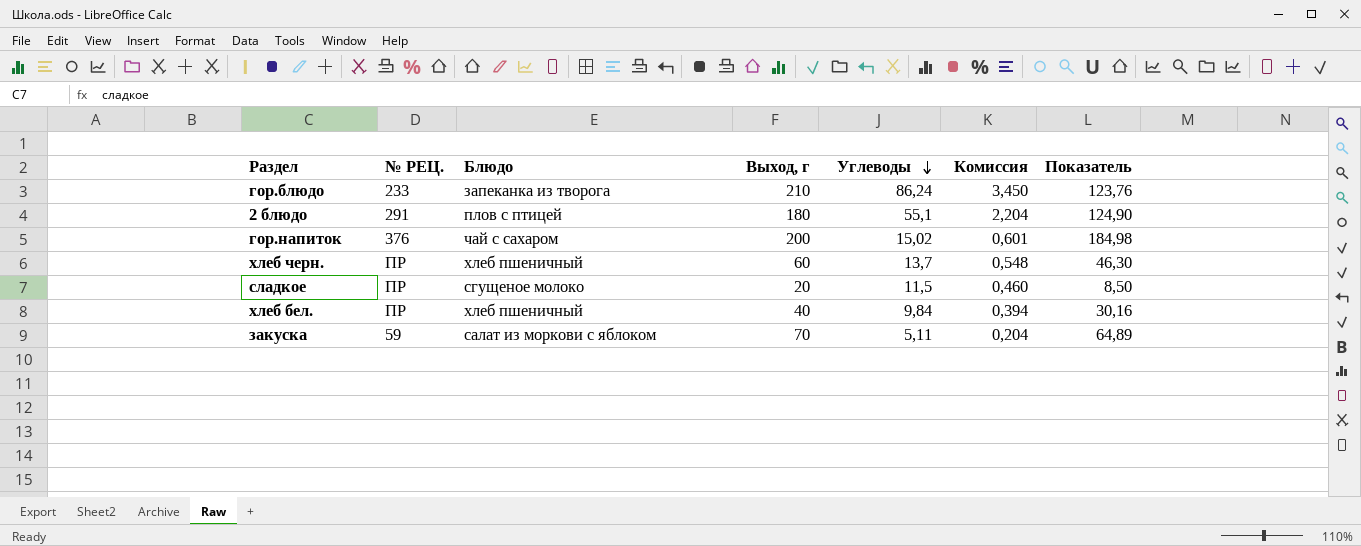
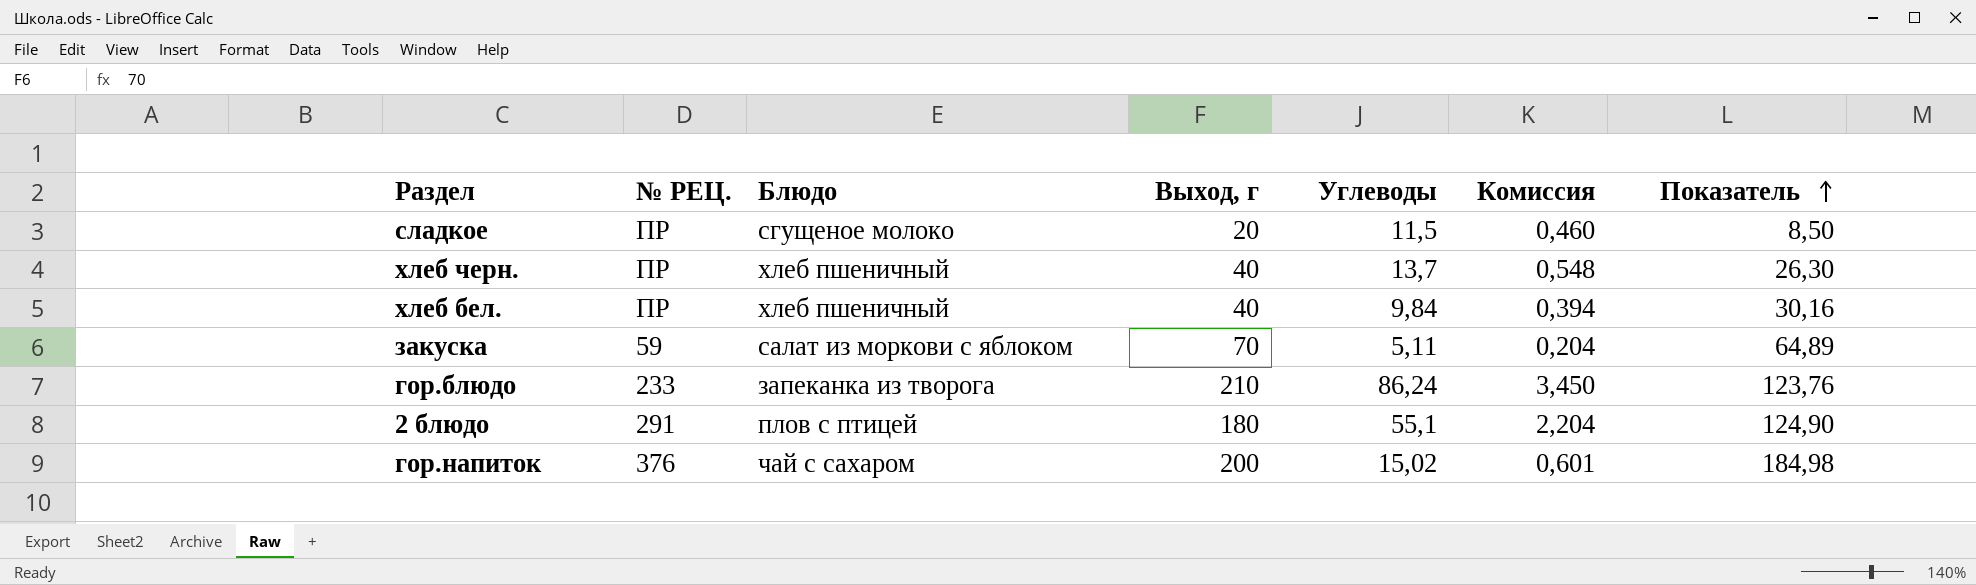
row order: Углеводы descending -> Показатель ascending
хлеб черн. | Выход, г: 60 -> 40
хлеб черн. | Показатель: 46,30 -> 26,30

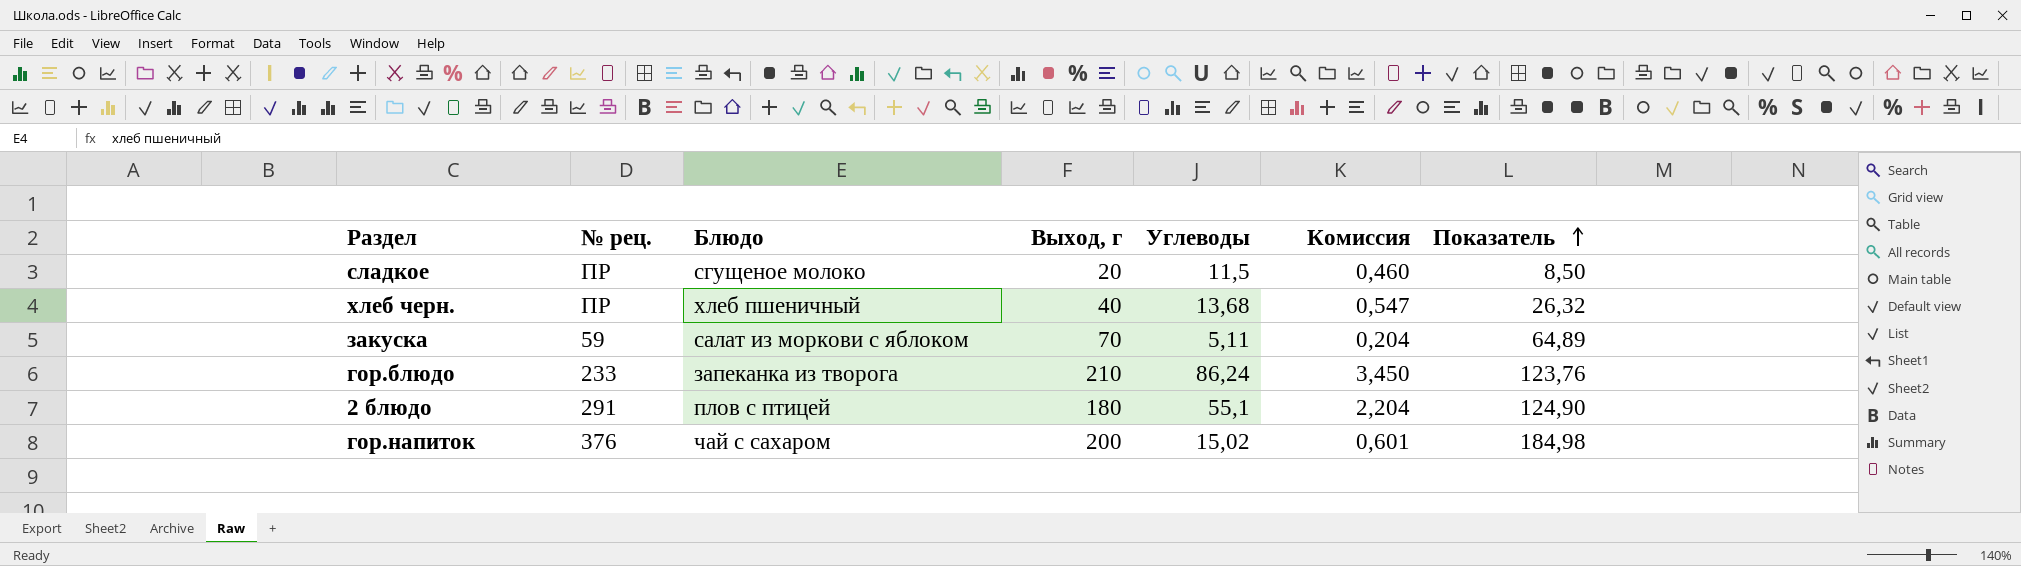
column name: № РЕЦ. -> № рец.
row хлеб бел.: ПР | хлеб пшеничный | 40 | 9,84 | 0,394 | 30,16 -> none
хлеб черн. | Углеводы: 13,7 -> 13,68
хлеб черн. | Комиссия: 0,548 -> 0,547
хлеб черн. | Показатель: 26,30 -> 26,32

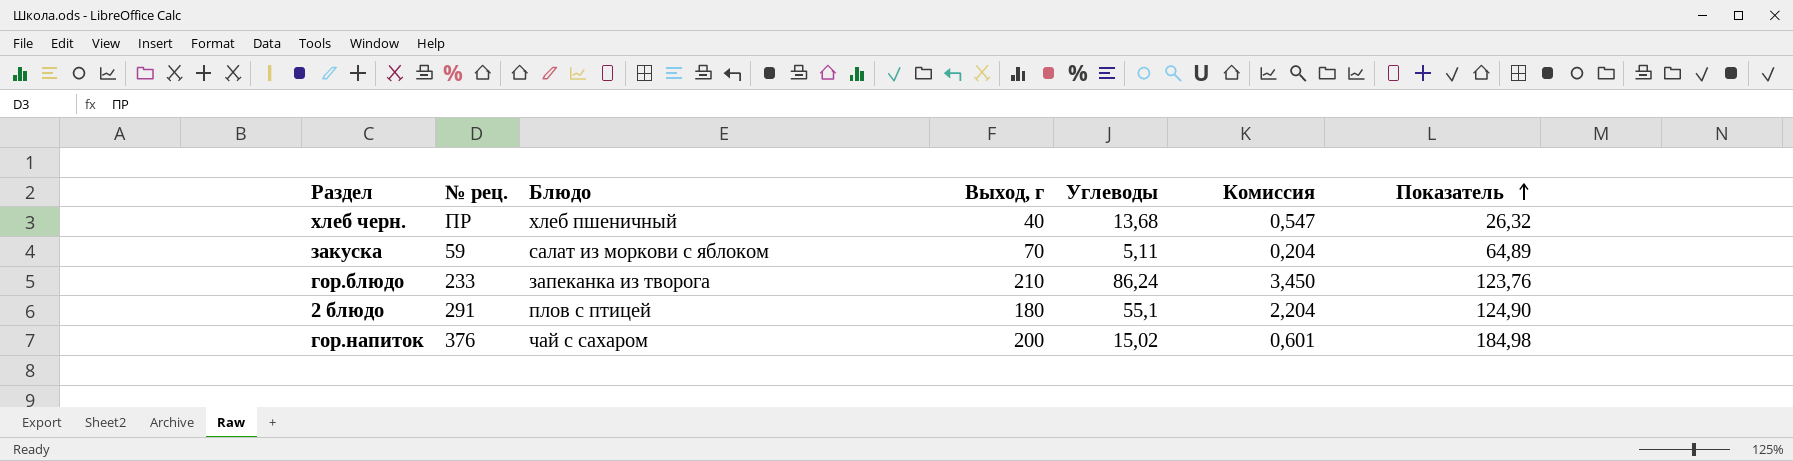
row сладкое: ПР | сгущеное молоко | 20 | 11,5 | 0,460 | 8,50 -> none

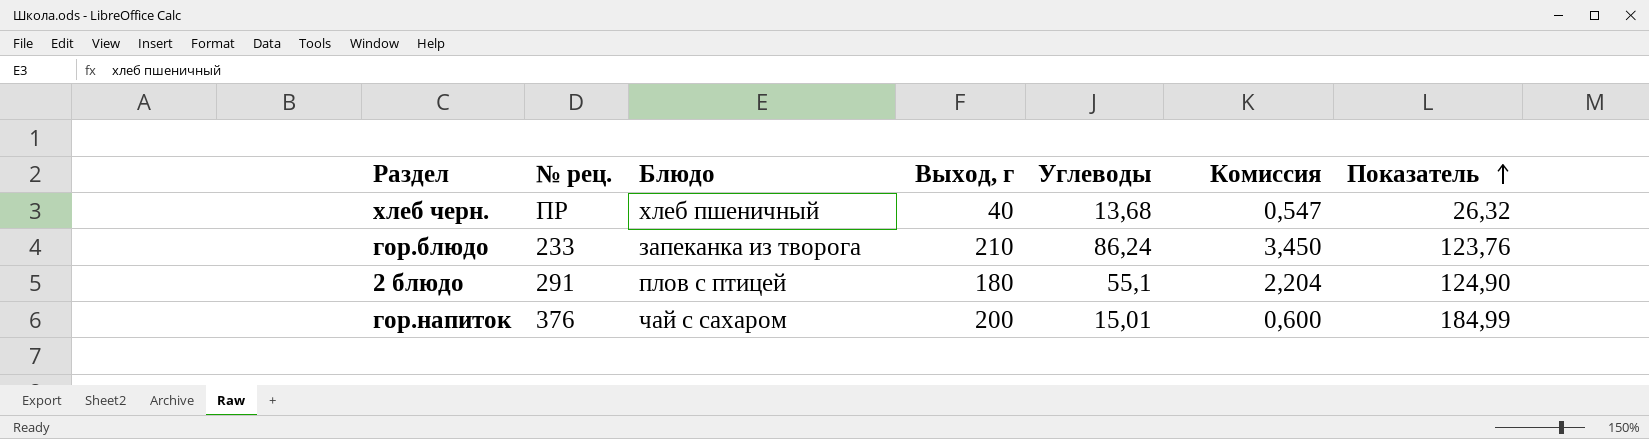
row закуска: 59 | салат из моркови с яблоком | 70 | 5,11 | 0,204 | 64,89 -> none
гор.напиток | Углеводы: 15,02 -> 15,01
гор.напиток | Комиссия: 0,601 -> 0,600
гор.напиток | Показатель: 184,98 -> 184,99

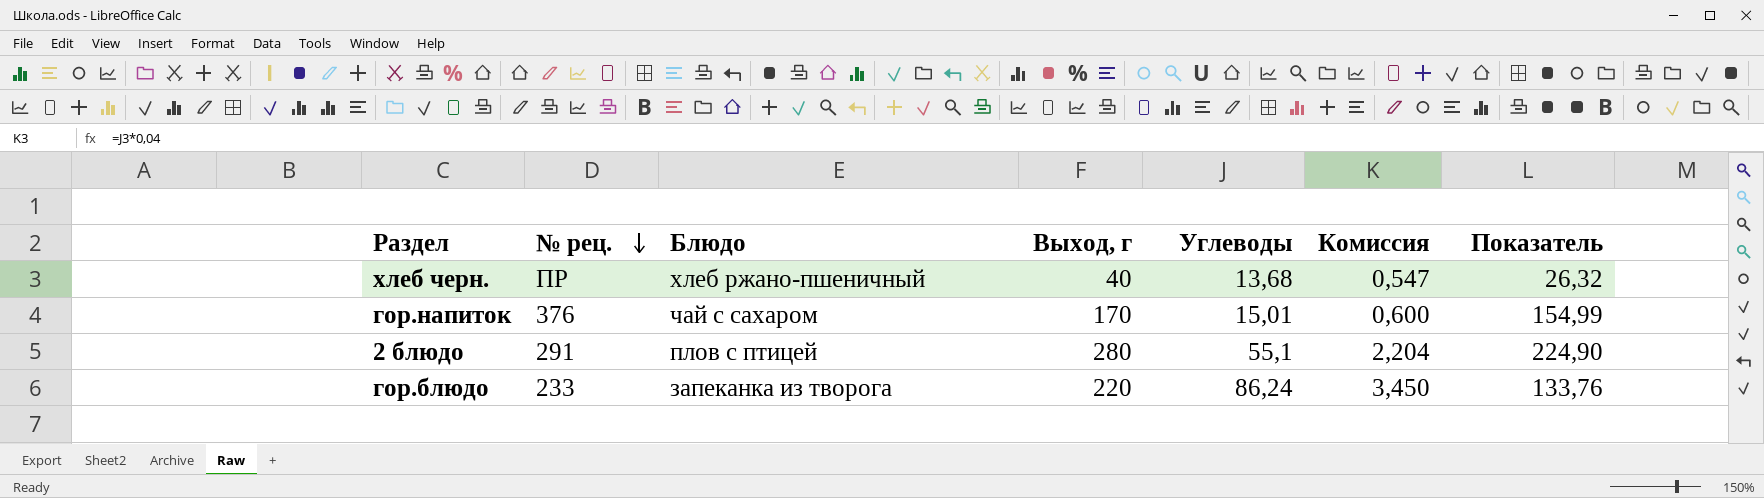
row order: Показатель ascending -> № рец. descending
хлеб черн. | Блюдо: хлеб пшеничный -> хлеб ржано-пшеничный
гор.напиток | Выход, г: 200 -> 170
гор.напиток | Показатель: 184,99 -> 154,99
2 блюдо | Выход, г: 180 -> 280
2 блюдо | Показатель: 124,90 -> 224,90
гор.блюдо | Выход, г: 210 -> 220
гор.блюдо | Показатель: 123,76 -> 133,76

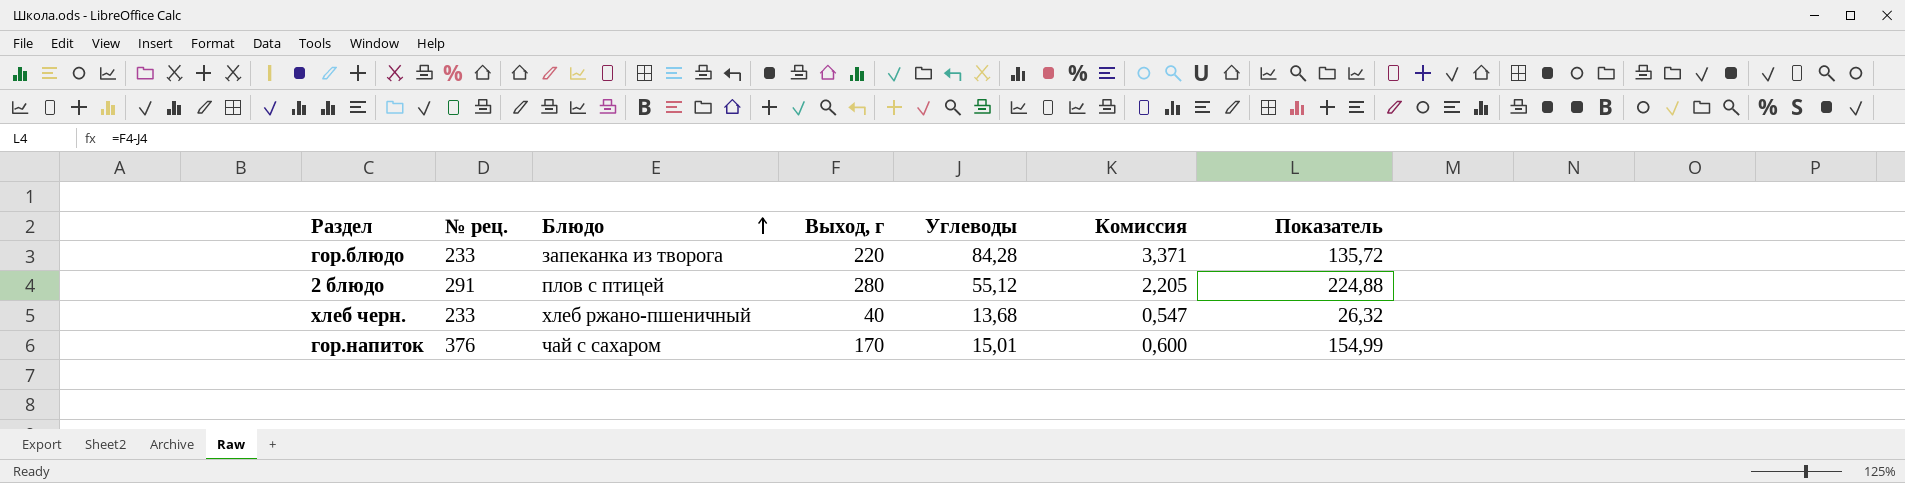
row order: № рец. descending -> Блюдо ascending
гор.блюдо | Углеводы: 86,24 -> 84,28
гор.блюдо | Комиссия: 3,450 -> 3,371
гор.блюдо | Показатель: 133,76 -> 135,72
2 блюдо | Углеводы: 55,1 -> 55,12
2 блюдо | Комиссия: 2,204 -> 2,205
2 блюдо | Показатель: 224,90 -> 224,88
хлеб черн. | № рец.: ПР -> 233

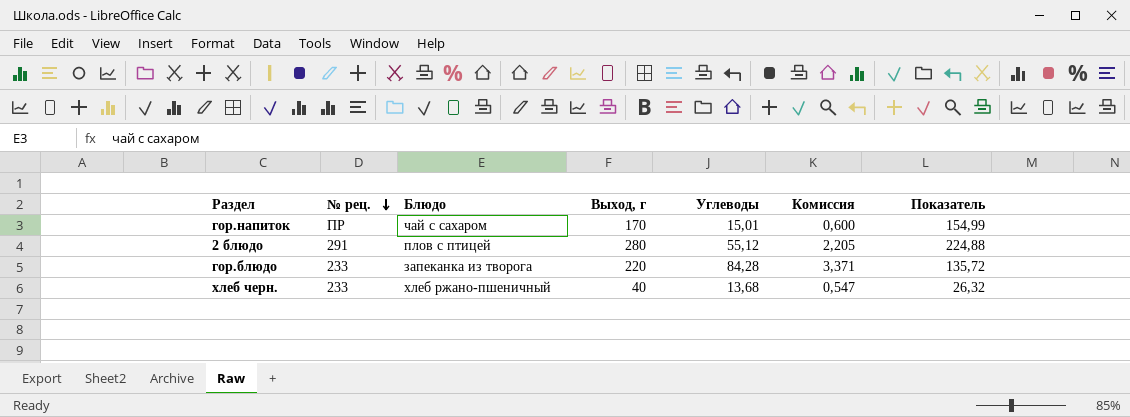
row order: Блюдо ascending -> № рец. descending
гор.напиток | № рец.: 376 -> ПР

